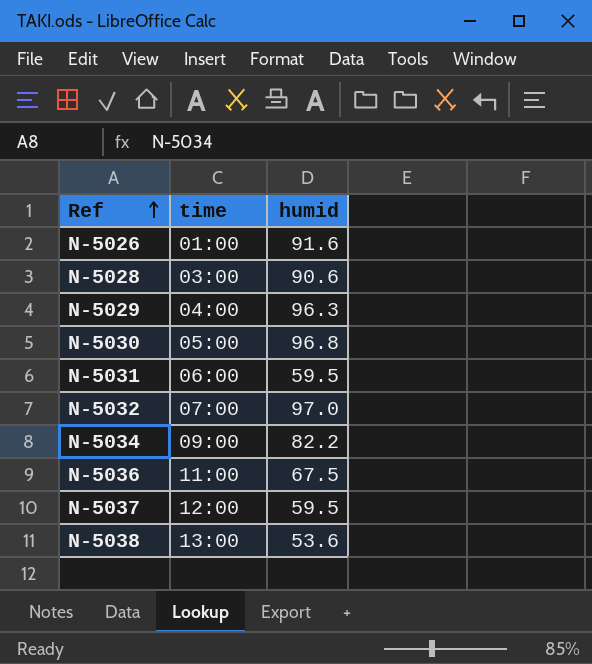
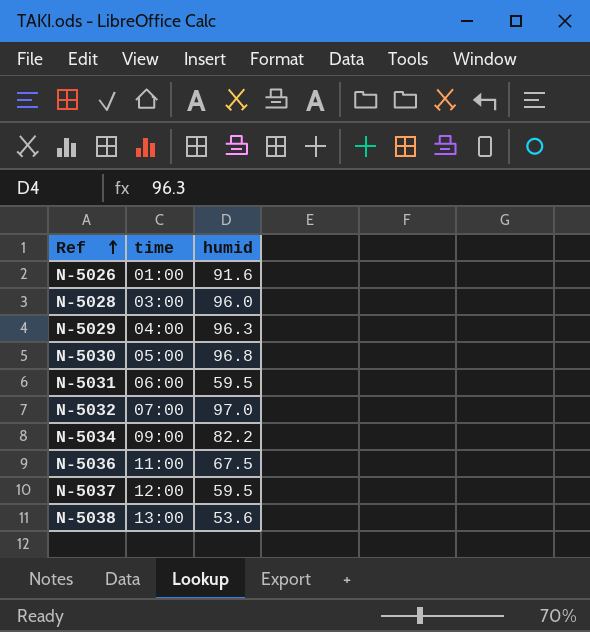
N-5028 | humid: 90.6 -> 96.0

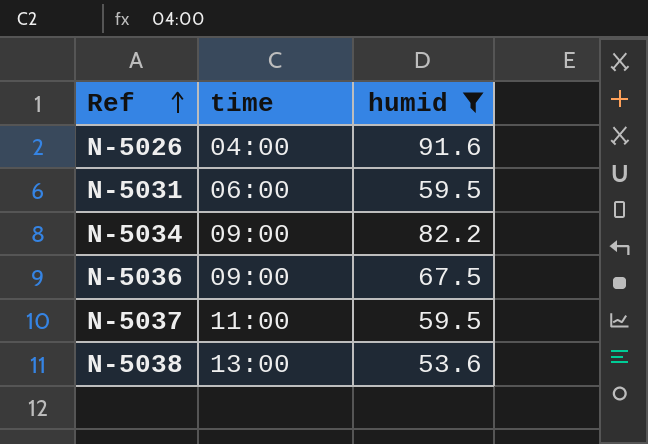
filter: none -> humid <= 91.6
N-5026 | time: 01:00 -> 04:00
N-5036 | time: 11:00 -> 09:00
N-5037 | time: 12:00 -> 11:00

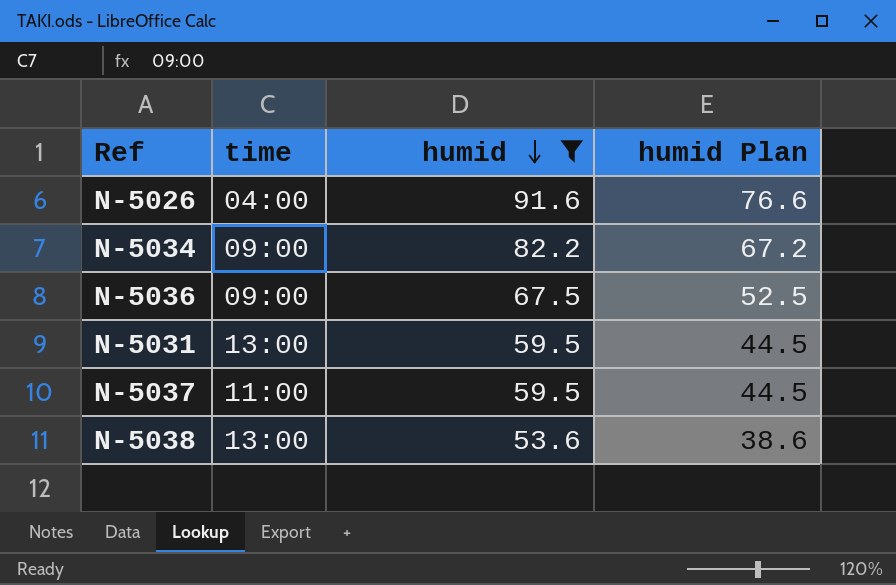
row order: Ref ascending -> humid descending
column humid Plan | formula: none -> [humid] - 15
N-5031 | time: 06:00 -> 13:00

